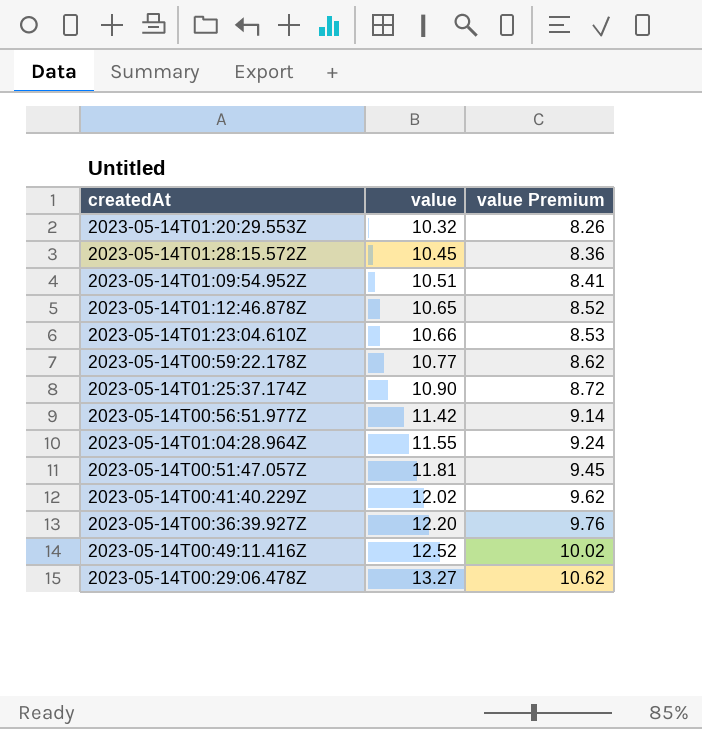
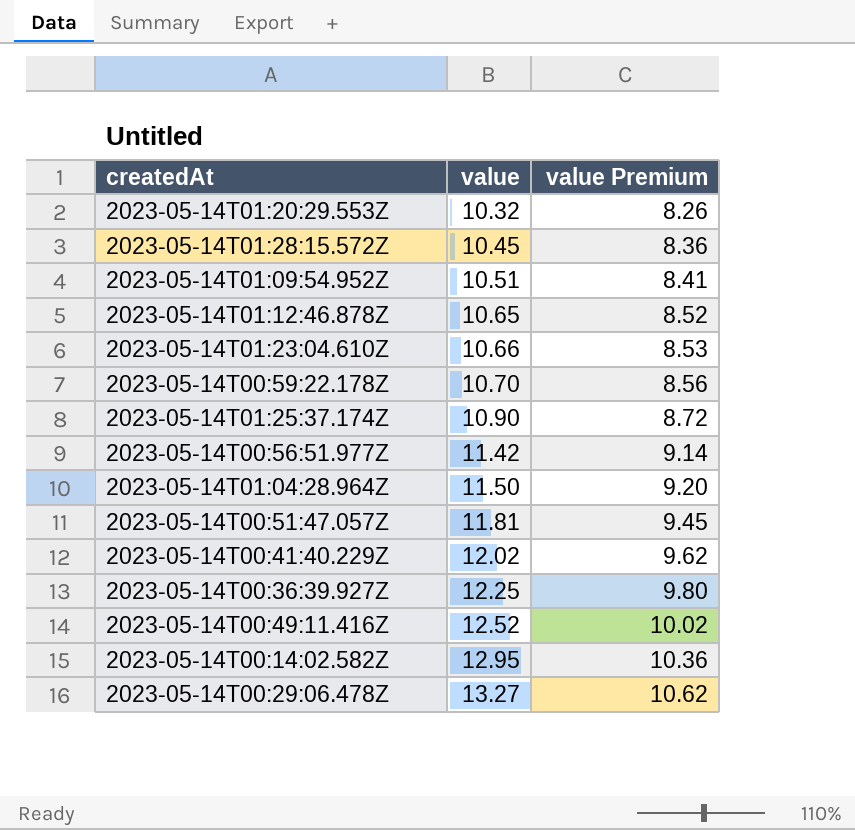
2023-05-14T00:59:22.178Z | value: 10.77 -> 10.70
2023-05-14T00:59:22.178Z | value Premium: 8.62 -> 8.56
2023-05-14T01:04:28.964Z | value: 11.55 -> 11.50
2023-05-14T01:04:28.964Z | value Premium: 9.24 -> 9.20
2023-05-14T00:36:39.927Z | value: 12.20 -> 12.25
2023-05-14T00:36:39.927Z | value Premium: 9.76 -> 9.80
row 2023-05-14T00:14:02.582Z: none -> 12.95 | 10.36

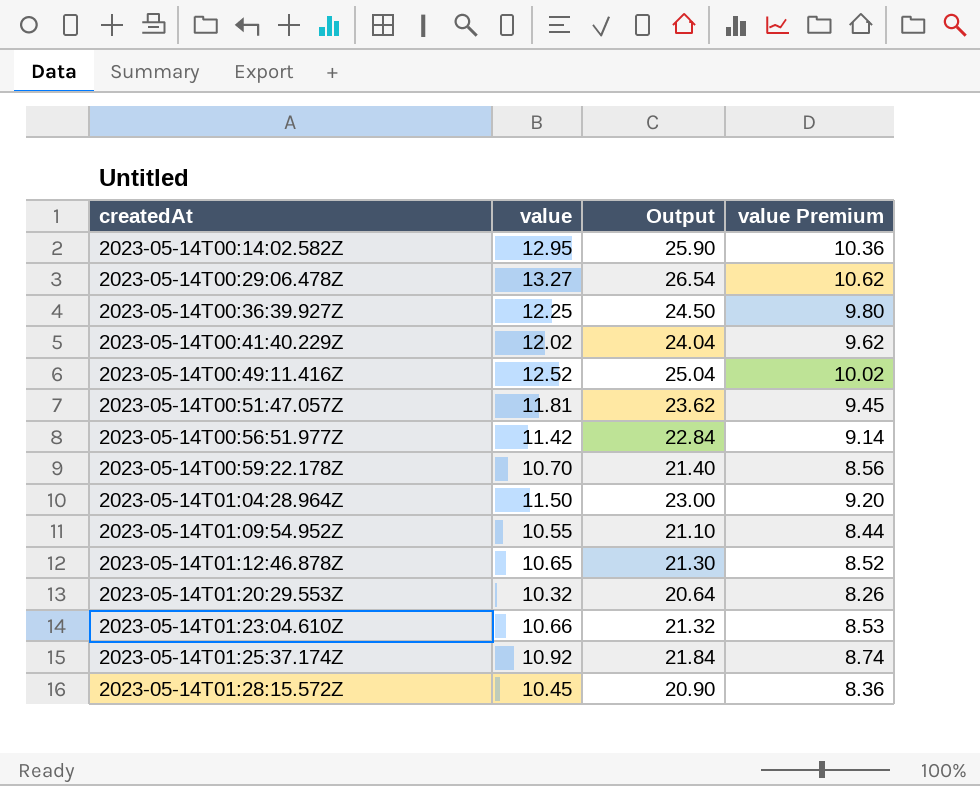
row order: value ascending -> createdAt ascending
column Output | formula: none -> [value] * 2
2023-05-14T01:09:54.952Z | value: 10.51 -> 10.55
2023-05-14T01:09:54.952Z | value Premium: 8.41 -> 8.44
2023-05-14T01:25:37.174Z | value: 10.90 -> 10.92
2023-05-14T01:25:37.174Z | value Premium: 8.72 -> 8.74

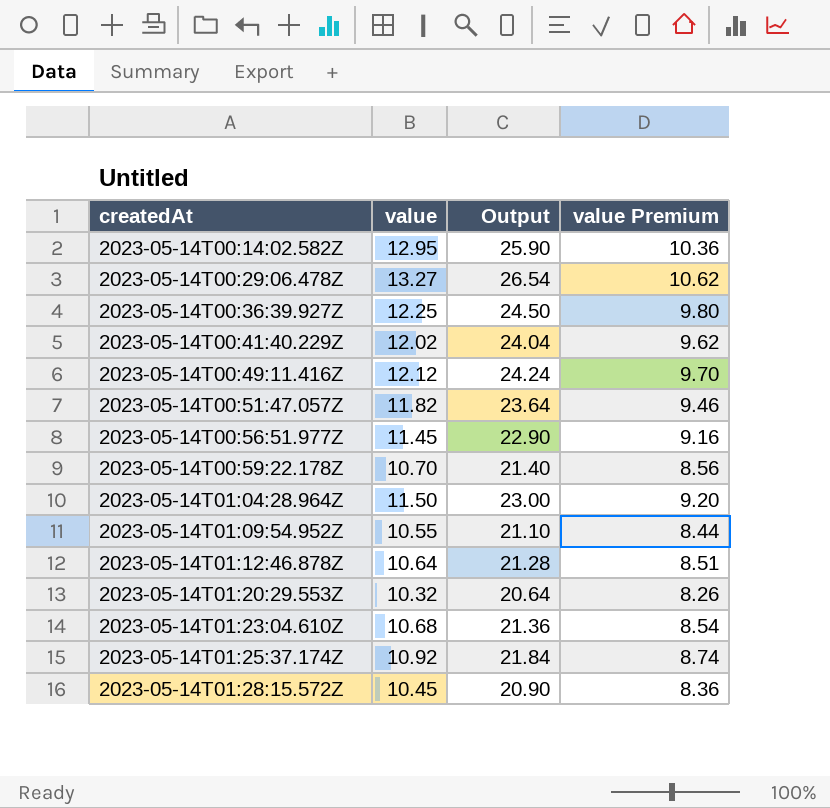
2023-05-14T00:49:11.416Z | value: 12.52 -> 12.12
2023-05-14T00:49:11.416Z | Output: 25.04 -> 24.24
2023-05-14T00:49:11.416Z | value Premium: 10.02 -> 9.70
2023-05-14T00:51:47.057Z | value: 11.81 -> 11.82
2023-05-14T00:51:47.057Z | Output: 23.62 -> 23.64
2023-05-14T00:51:47.057Z | value Premium: 9.45 -> 9.46
2023-05-14T00:56:51.977Z | value: 11.42 -> 11.45
2023-05-14T00:56:51.977Z | Output: 22.84 -> 22.90
2023-05-14T00:56:51.977Z | value Premium: 9.14 -> 9.16
2023-05-14T01:12:46.878Z | value: 10.65 -> 10.64
2023-05-14T01:12:46.878Z | Output: 21.30 -> 21.28
2023-05-14T01:12:46.878Z | value Premium: 8.52 -> 8.51
2023-05-14T01:23:04.610Z | value: 10.66 -> 10.68
2023-05-14T01:23:04.610Z | Output: 21.32 -> 21.36
2023-05-14T01:23:04.610Z | value Premium: 8.53 -> 8.54

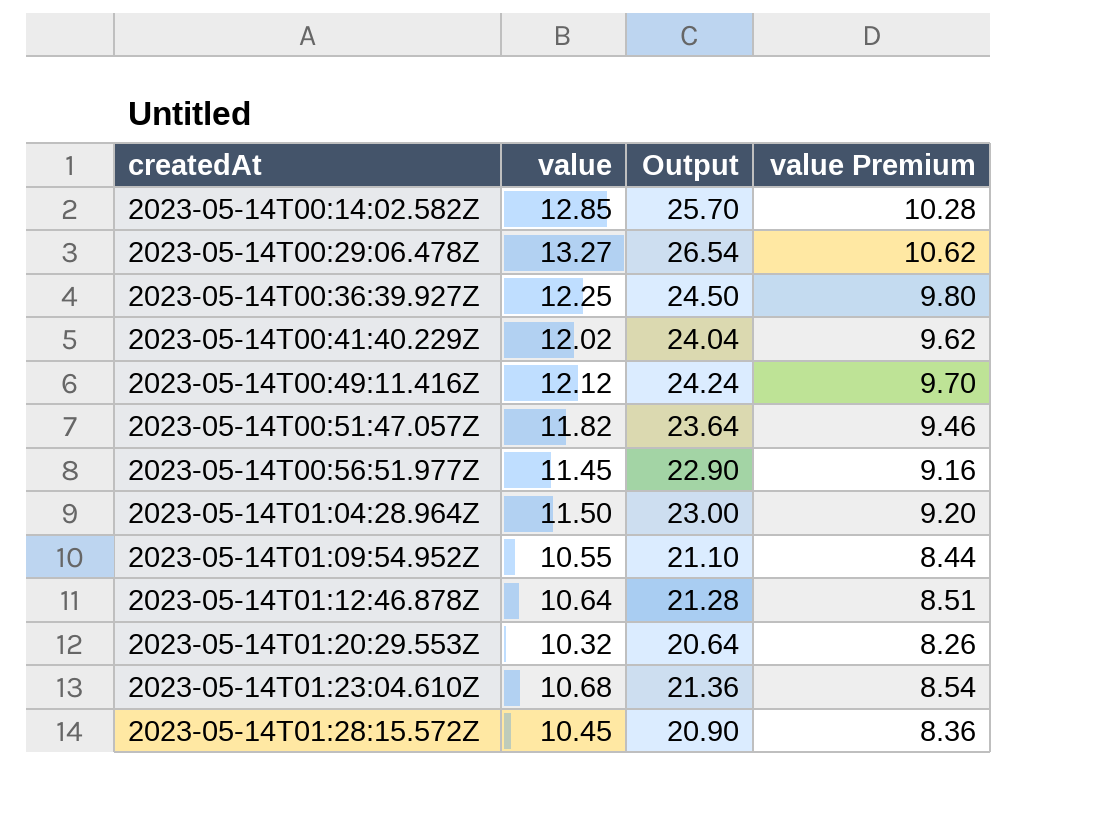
row 2023-05-14T00:59:22.178Z: 10.70 | 21.40 | 8.56 -> none
row 2023-05-14T01:25:37.174Z: 10.92 | 21.84 | 8.74 -> none
2023-05-14T00:14:02.582Z | value: 12.95 -> 12.85
2023-05-14T00:14:02.582Z | Output: 25.90 -> 25.70
2023-05-14T00:14:02.582Z | value Premium: 10.36 -> 10.28

